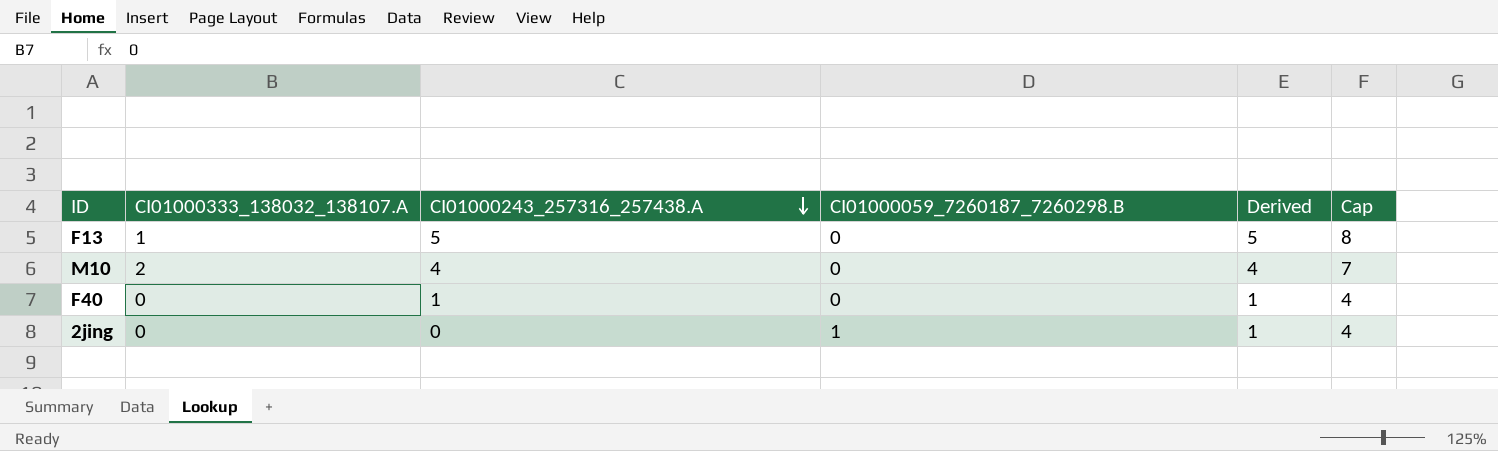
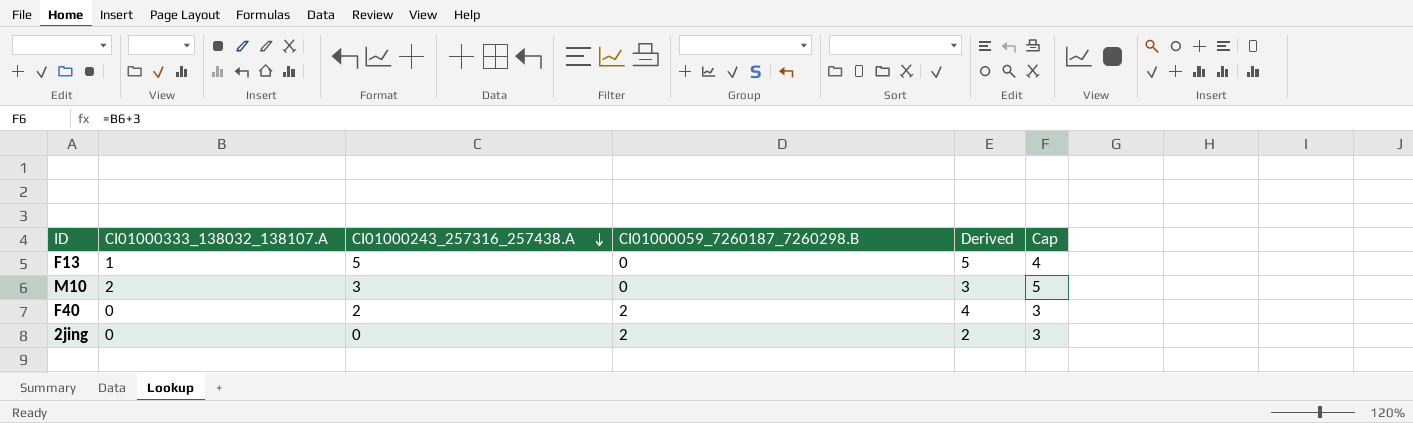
column Cap | formula: [Derived] + 3 -> [CI01000333_138032_138107.A] + 3
M10 | CI01000243_257316_257438.A: 4 -> 3
M10 | Derived: 4 -> 3
F40 | CI01000243_257316_257438.A: 1 -> 2
F40 | CI01000059_7260187_7260298.B: 0 -> 2
F40 | Derived: 1 -> 4
2jing | CI01000059_7260187_7260298.B: 1 -> 2
2jing | Derived: 1 -> 2

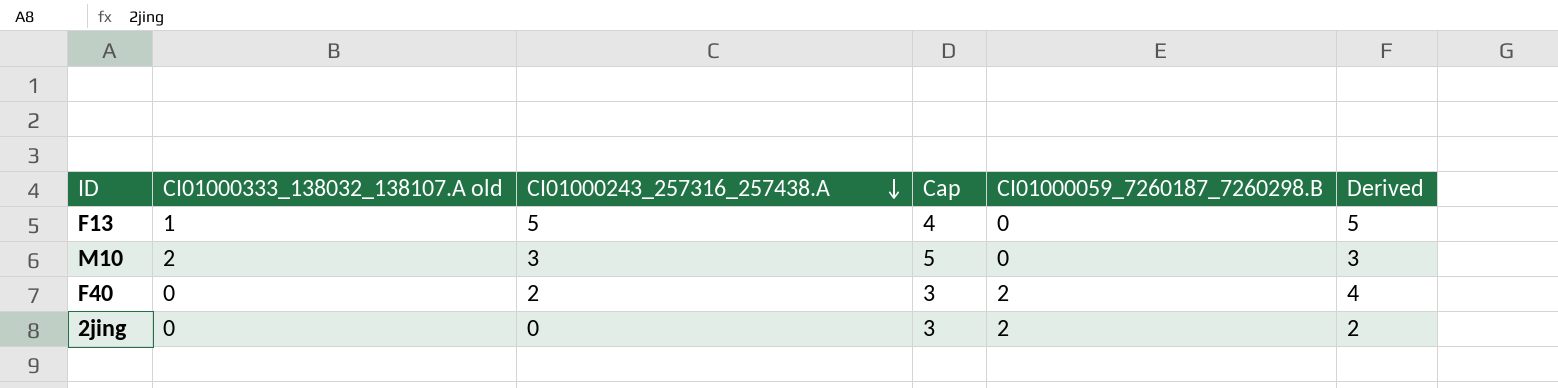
column name: CI01000333_138032_138107.A -> CI01000333_138032_138107.A old
column Cap | position: 6 -> 4

